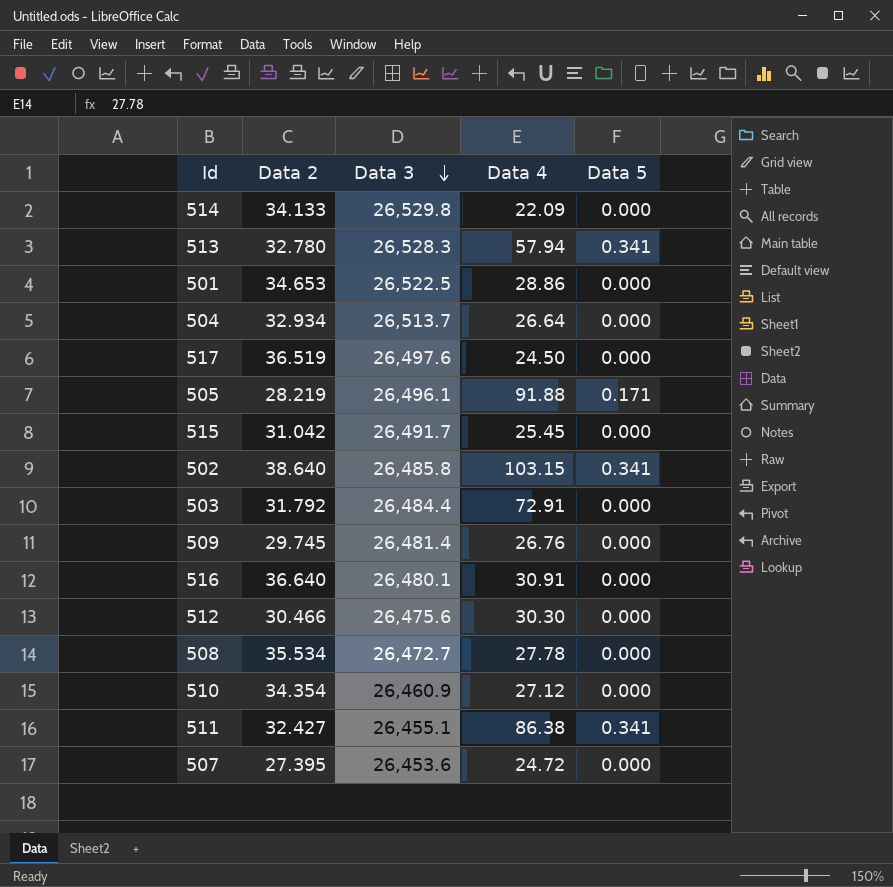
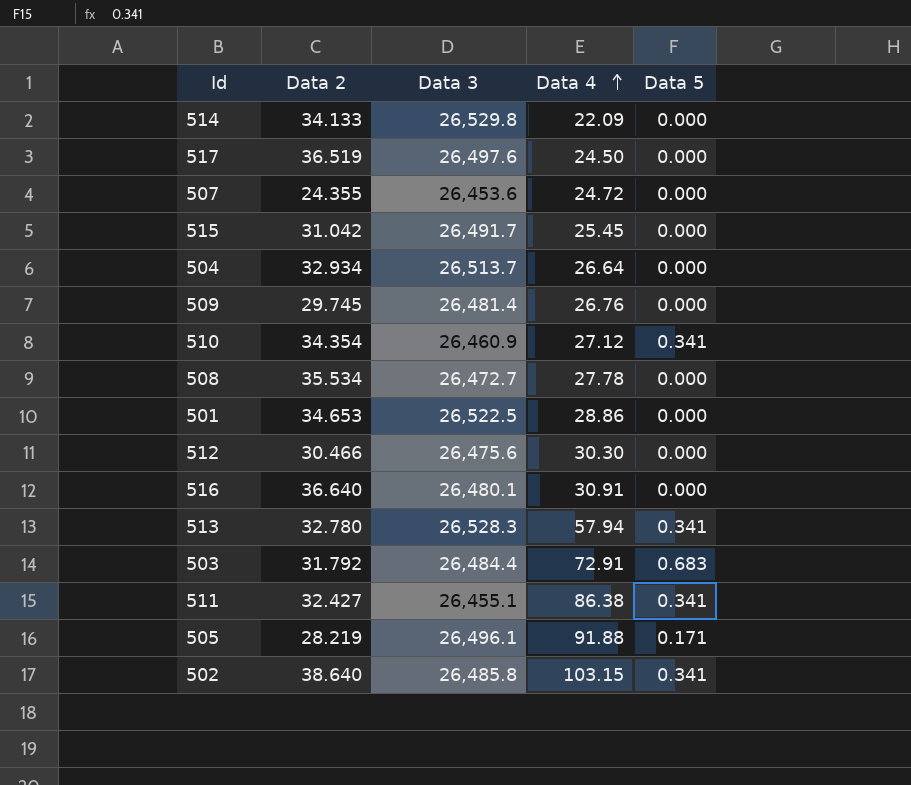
row order: Data 3 descending -> Data 4 ascending
507 | Data 2: 27.395 -> 24.355
510 | Data 5: 0.000 -> 0.341
503 | Data 5: 0.000 -> 0.683

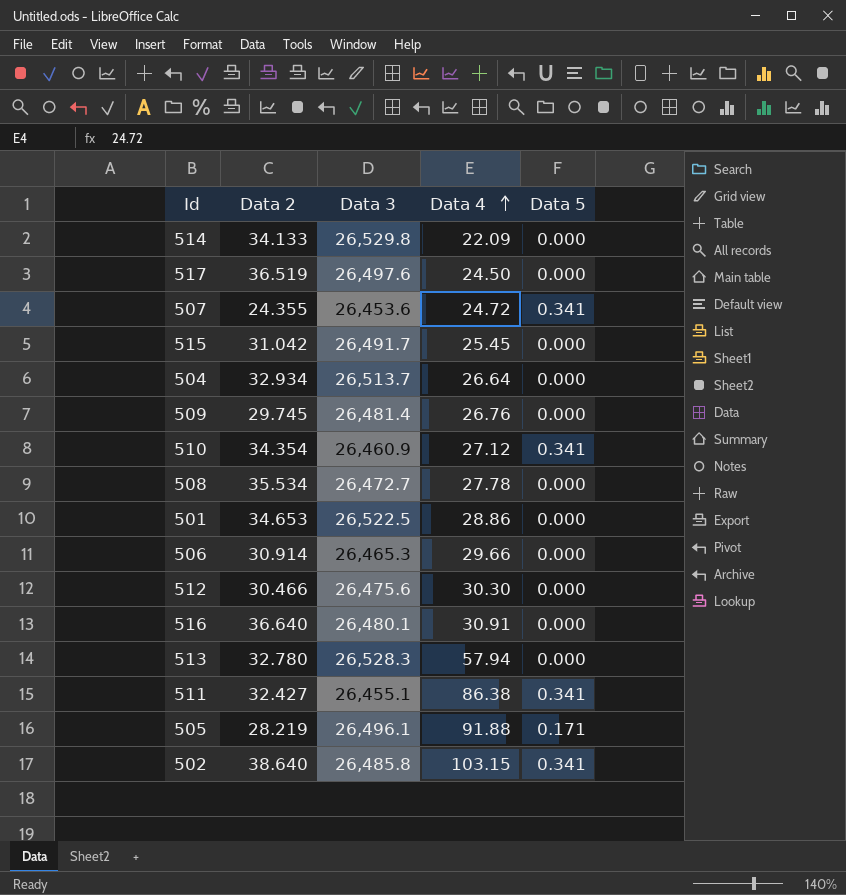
row 503: 31.792 | 26,484.4 | 72.91 | 0.683 -> none
507 | Data 5: 0.000 -> 0.341
row 506: none -> 30.914 | 26,465.3 | 29.66 | 0.000
513 | Data 5: 0.341 -> 0.000

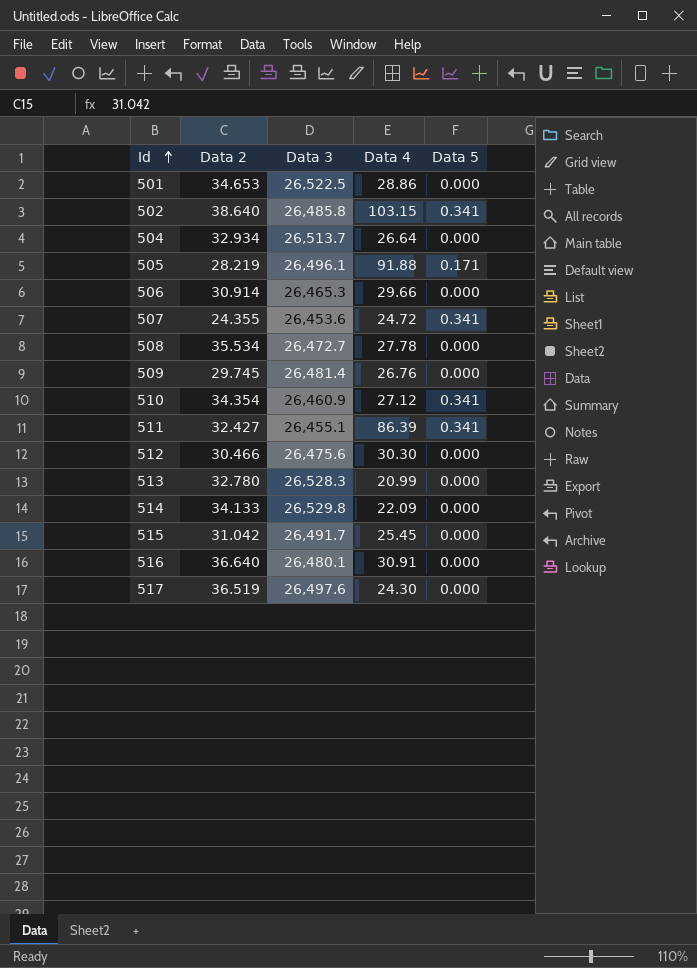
row order: Data 4 ascending -> Id ascending
511 | Data 4: 86.38 -> 86.39
513 | Data 4: 57.94 -> 20.99
517 | Data 4: 24.50 -> 24.30

